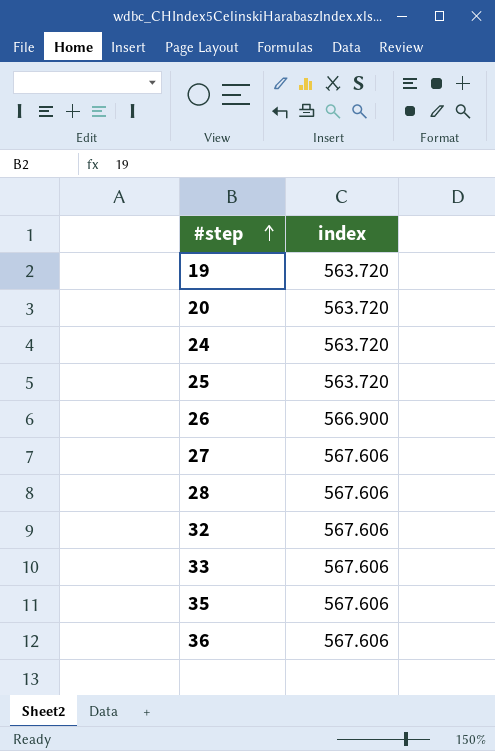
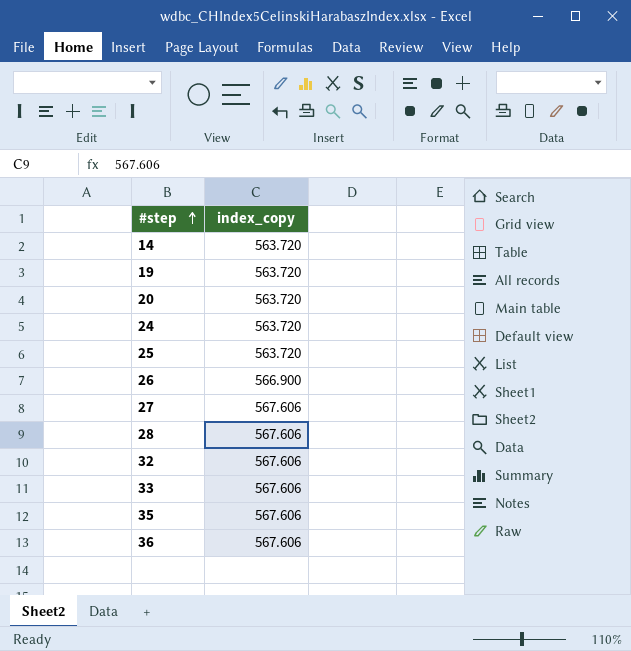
column name: index -> index_copy
row 14: none -> 563.720

